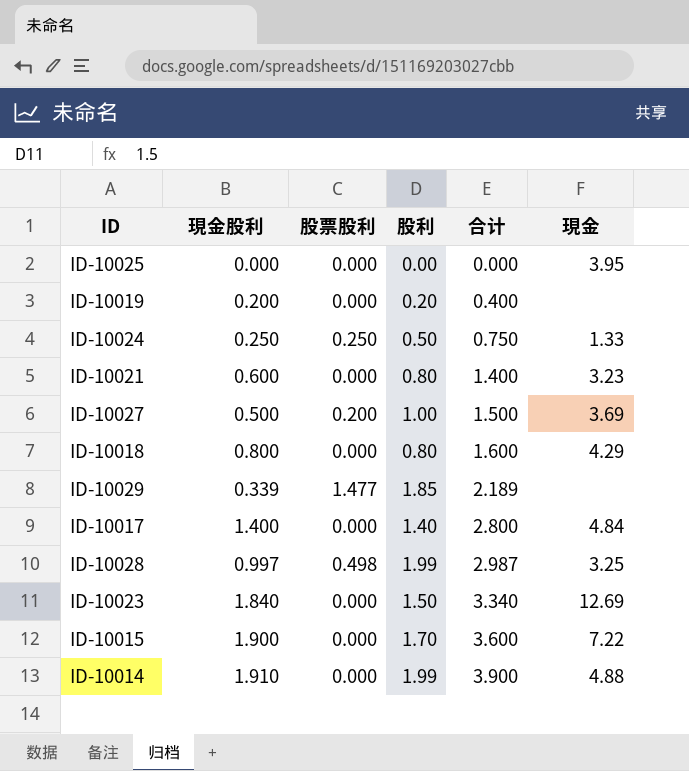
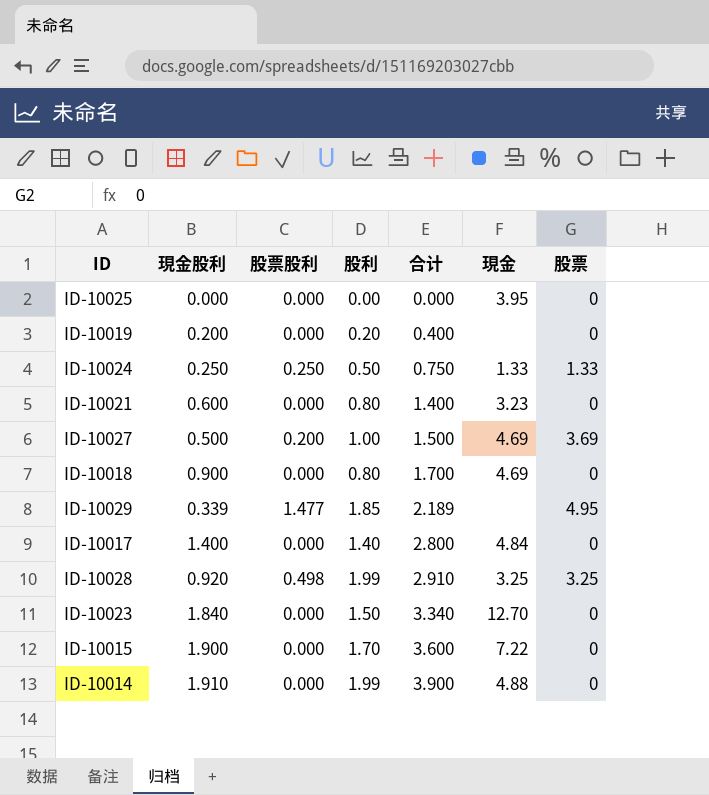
column 股票 | position: none -> 7
ID-10027 | 現金: 3.69 -> 4.69
ID-10018 | 現金股利: 0.800 -> 0.900
ID-10018 | 合计: 1.600 -> 1.700
ID-10018 | 現金: 4.29 -> 4.69
ID-10028 | 現金股利: 0.997 -> 0.920
ID-10028 | 合计: 2.987 -> 2.910
ID-10023 | 現金: 12.69 -> 12.70

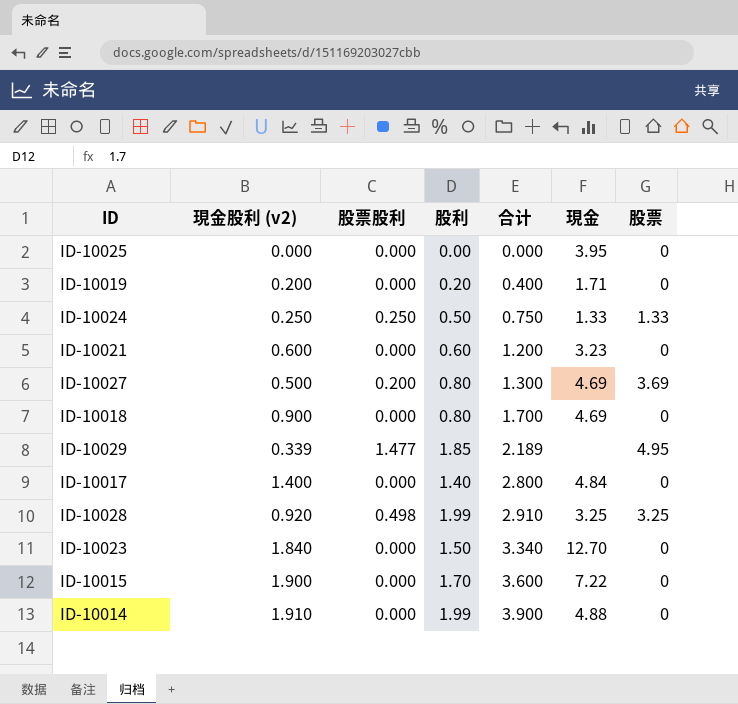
column name: 現金股利 -> 現金股利 (v2)
ID-10019 | 現金: none -> 1.71
ID-10021 | 股利: 0.80 -> 0.60
ID-10021 | 合计: 1.400 -> 1.200
ID-10027 | 股利: 1.00 -> 0.80
ID-10027 | 合计: 1.500 -> 1.300

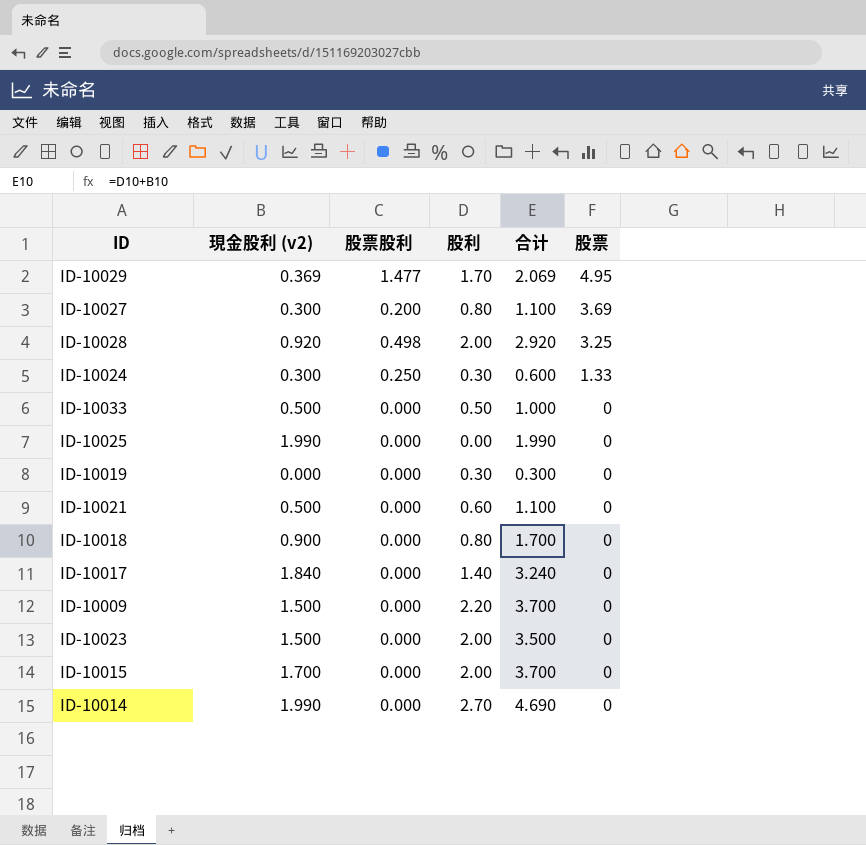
row order: 合计 ascending -> 股票 descending
column 現金 | position: 6 -> none
ID-10029 | 現金股利 (v2): 0.339 -> 0.369
ID-10029 | 股利: 1.85 -> 1.70
ID-10029 | 合计: 2.189 -> 2.069
ID-10027 | 現金股利 (v2): 0.500 -> 0.300
ID-10027 | 合计: 1.300 -> 1.100
ID-10028 | 股利: 1.99 -> 2.00
ID-10028 | 合计: 2.910 -> 2.920
ID-10024 | 現金股利 (v2): 0.250 -> 0.300
ID-10024 | 股利: 0.50 -> 0.30
ID-10024 | 合计: 0.750 -> 0.600
row ID-10033: none -> 0.500 | 0.000 | 0.50 | 1.000 | 0
ID-10025 | 現金股利 (v2): 0.000 -> 1.990
ID-10025 | 合计: 0.000 -> 1.990
ID-10019 | 現金股利 (v2): 0.200 -> 0.000
ID-10019 | 股利: 0.20 -> 0.30
ID-10019 | 合计: 0.400 -> 0.300
ID-10021 | 現金股利 (v2): 0.600 -> 0.500
ID-10021 | 合计: 1.200 -> 1.100
ID-10017 | 現金股利 (v2): 1.400 -> 1.840
ID-10017 | 合计: 2.800 -> 3.240
row ID-10009: none -> 1.500 | 0.000 | 2.20 | 3.700 | 0
ID-10023 | 現金股利 (v2): 1.840 -> 1.500
ID-10023 | 股利: 1.50 -> 2.00
ID-10023 | 合计: 3.340 -> 3.500
ID-10015 | 現金股利 (v2): 1.900 -> 1.700
ID-10015 | 股利: 1.70 -> 2.00
ID-10015 | 合计: 3.600 -> 3.700
ID-10014 | 現金股利 (v2): 1.910 -> 1.990
ID-10014 | 股利: 1.99 -> 2.70
ID-10014 | 合计: 3.900 -> 4.690

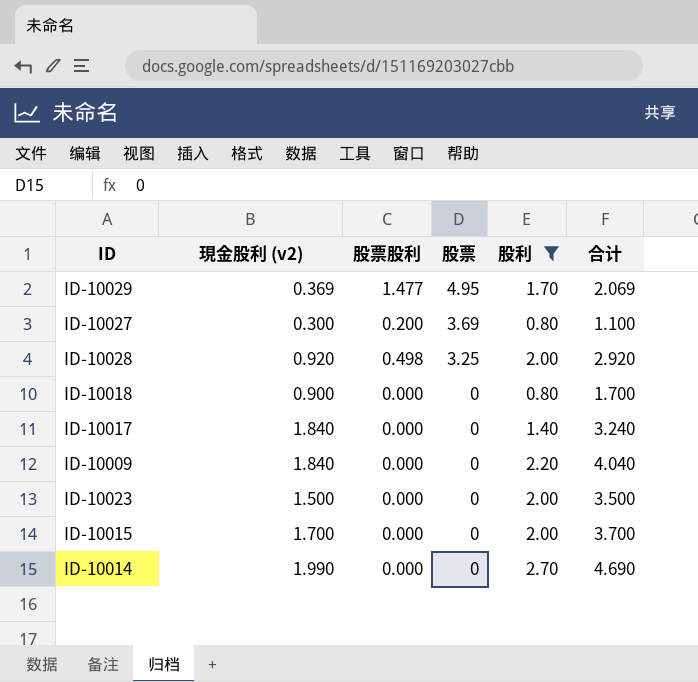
filter: none -> 股利 >= 0.80
column 股票 | position: 6 -> 4
ID-10009 | 現金股利 (v2): 1.500 -> 1.840
ID-10009 | 合计: 3.700 -> 4.040

